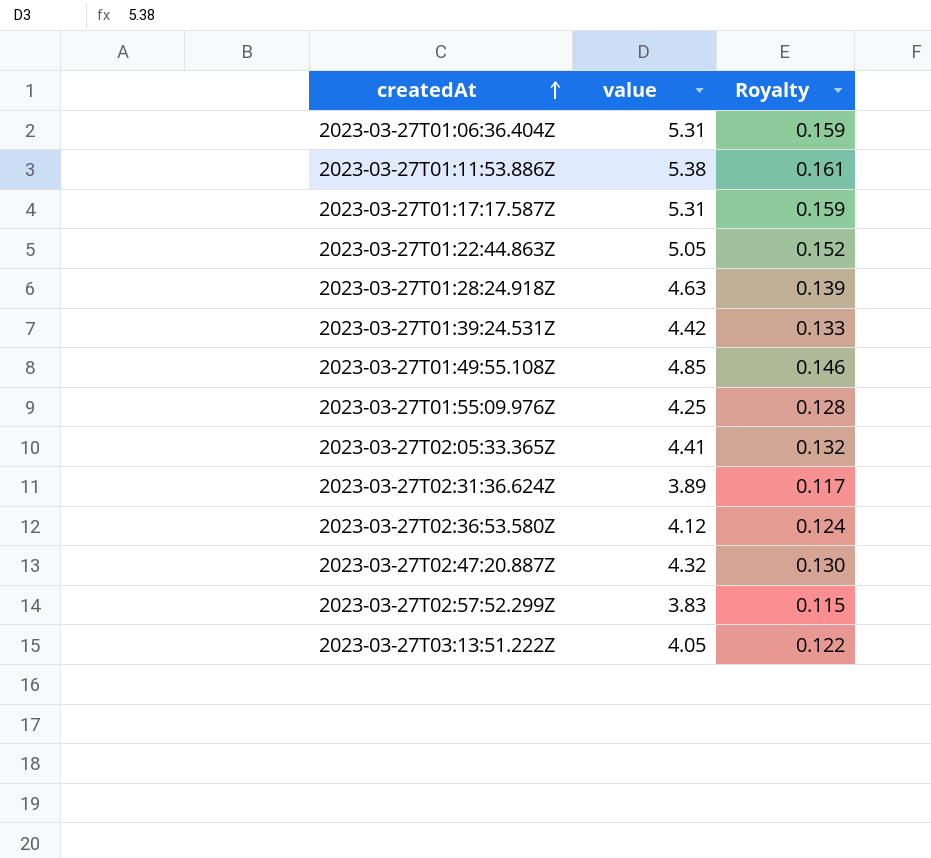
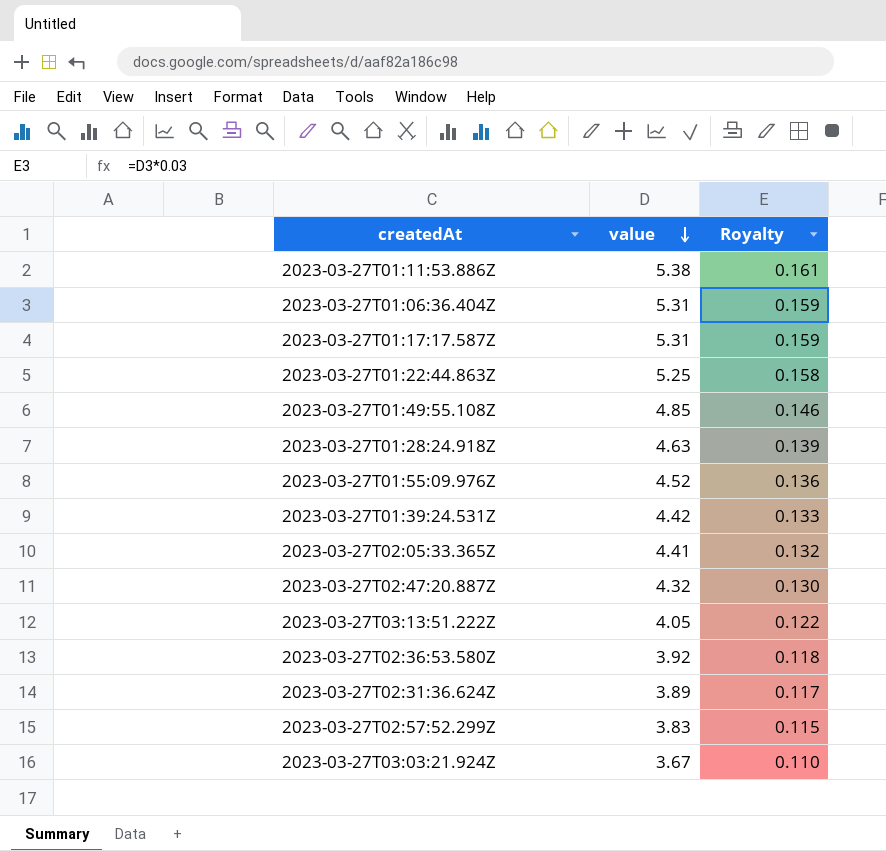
row order: createdAt ascending -> value descending
2023-03-27T01:22:44.863Z | value: 5.05 -> 5.25
2023-03-27T01:22:44.863Z | Royalty: 0.152 -> 0.158
2023-03-27T01:55:09.976Z | value: 4.25 -> 4.52
2023-03-27T01:55:09.976Z | Royalty: 0.128 -> 0.136
2023-03-27T02:36:53.580Z | value: 4.12 -> 3.92
2023-03-27T02:36:53.580Z | Royalty: 0.124 -> 0.118
row 2023-03-27T03:03:21.924Z: none -> 3.67 | 0.110

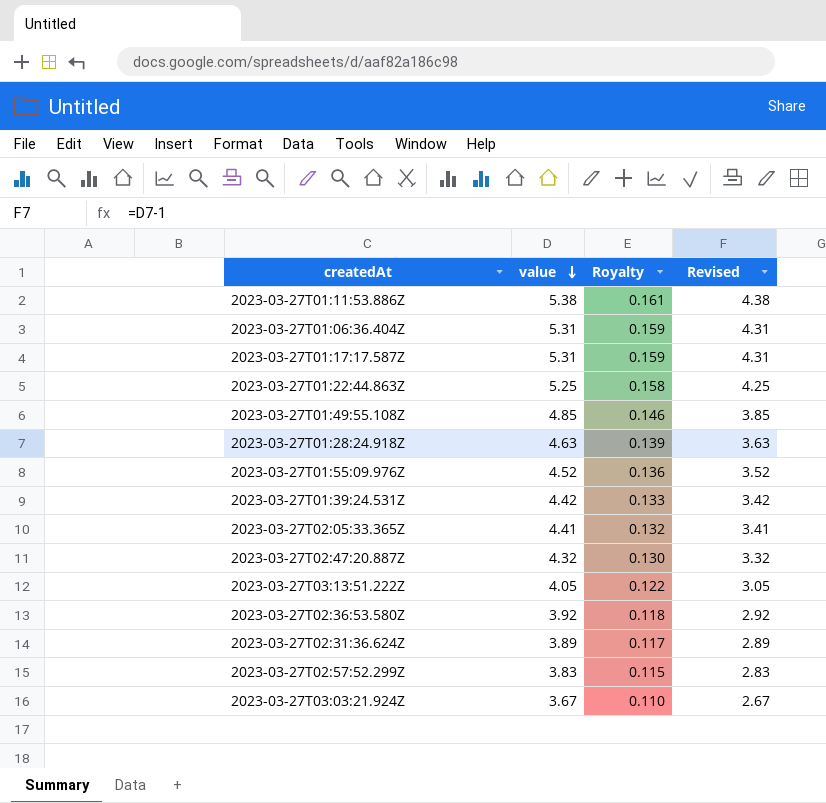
column Revised | formula: none -> [value] - 1

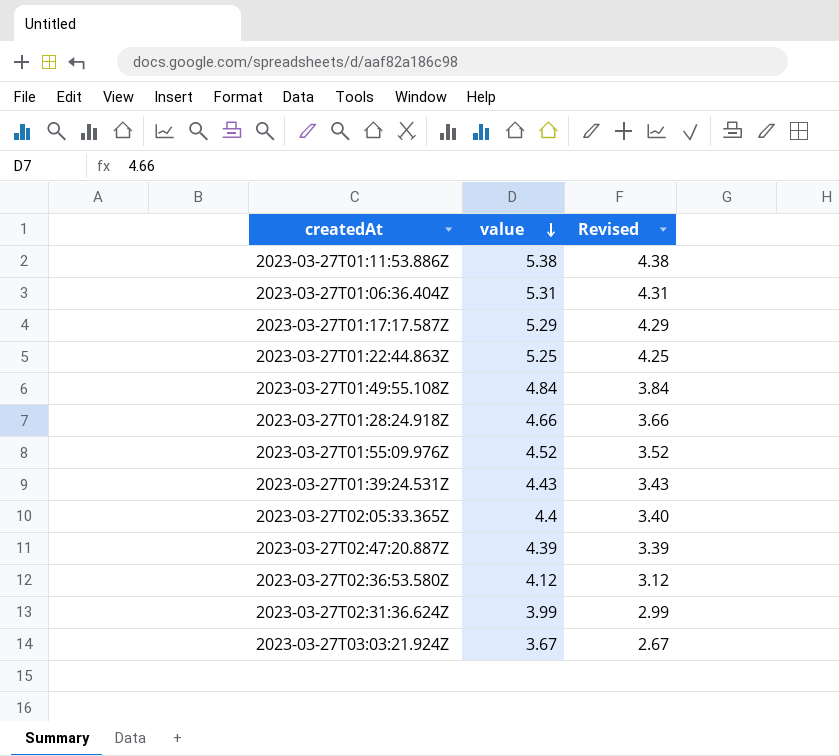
column Royalty | formula: [value] * 0.03 -> none
row 2023-03-27T03:13:51.222Z: 4.05 | 0.122 | 3.05 -> none
row 2023-03-27T02:57:52.299Z: 3.83 | 0.115 | 2.83 -> none
2023-03-27T01:17:17.587Z | value: 5.31 -> 5.29
2023-03-27T01:17:17.587Z | Revised: 4.31 -> 4.29
2023-03-27T01:49:55.108Z | value: 4.85 -> 4.84
2023-03-27T01:49:55.108Z | Revised: 3.85 -> 3.84
2023-03-27T01:28:24.918Z | value: 4.63 -> 4.66
2023-03-27T01:28:24.918Z | Revised: 3.63 -> 3.66
2023-03-27T01:39:24.531Z | value: 4.42 -> 4.43
2023-03-27T01:39:24.531Z | Revised: 3.42 -> 3.43
2023-03-27T02:05:33.365Z | value: 4.41 -> 4.4
2023-03-27T02:05:33.365Z | Revised: 3.41 -> 3.40
2023-03-27T02:47:20.887Z | value: 4.32 -> 4.39
2023-03-27T02:47:20.887Z | Revised: 3.32 -> 3.39
2023-03-27T02:36:53.580Z | value: 3.92 -> 4.12
2023-03-27T02:36:53.580Z | Revised: 2.92 -> 3.12
2023-03-27T02:31:36.624Z | value: 3.89 -> 3.99
2023-03-27T02:31:36.624Z | Revised: 2.89 -> 2.99

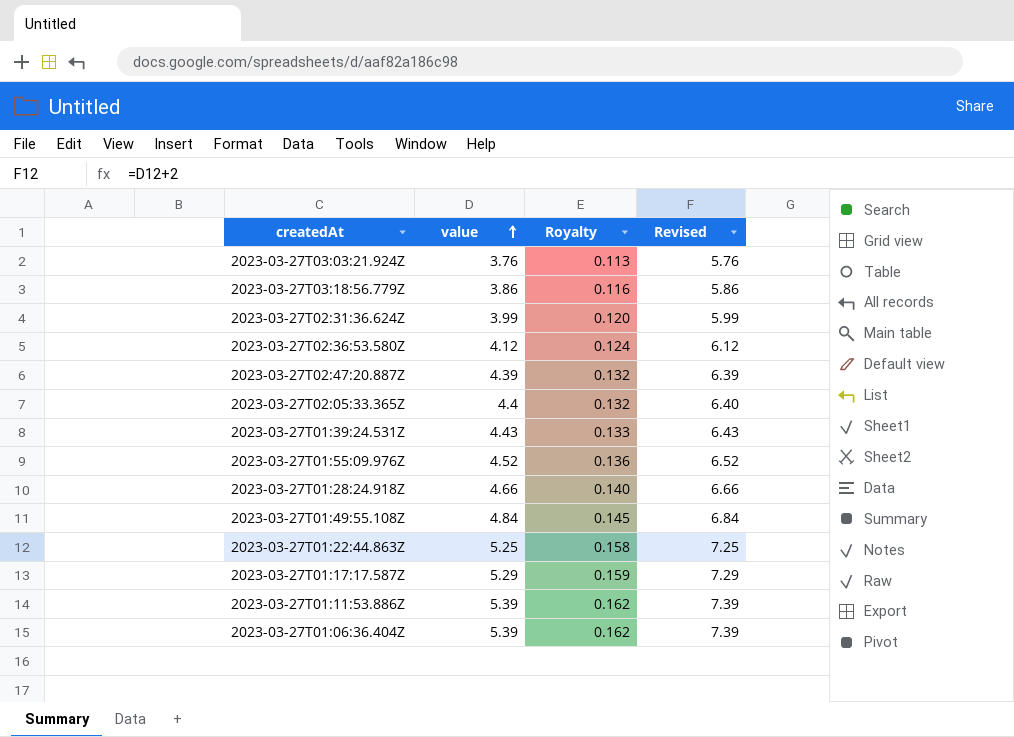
row order: value descending -> value ascending
column Royalty | formula: none -> [value] * 0.03
column Revised | formula: [value] - 1 -> [value] + 2
2023-03-27T03:03:21.924Z | value: 3.67 -> 3.76
row 2023-03-27T03:18:56.779Z: none -> 3.86 | 0.116 | 5.86
2023-03-27T01:11:53.886Z | value: 5.38 -> 5.39
2023-03-27T01:06:36.404Z | value: 5.31 -> 5.39

